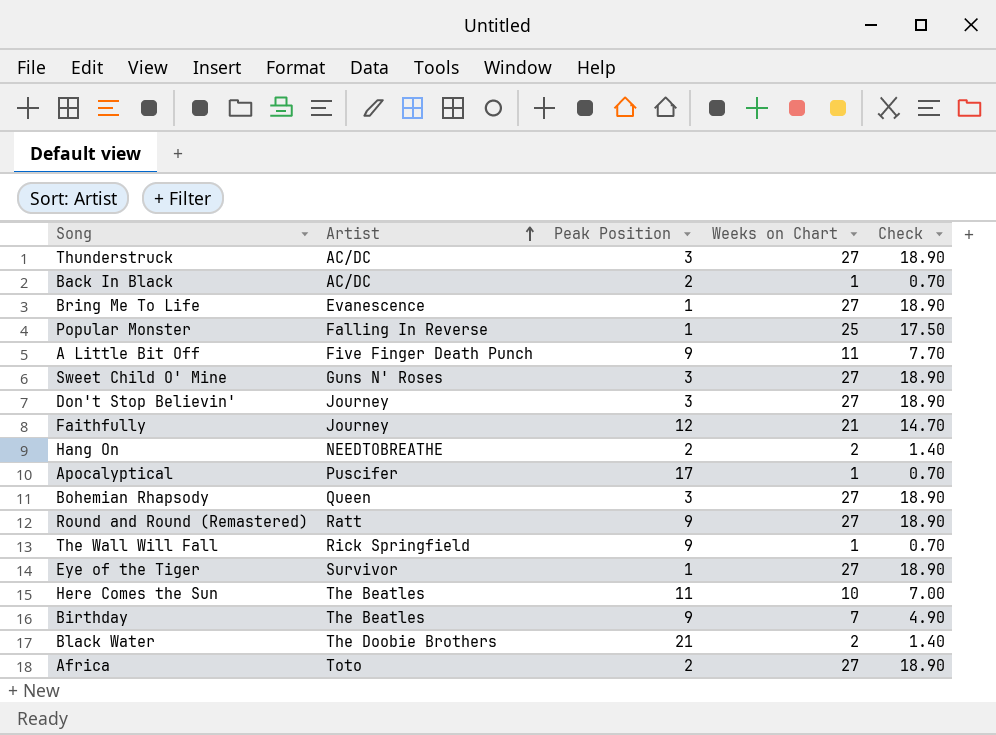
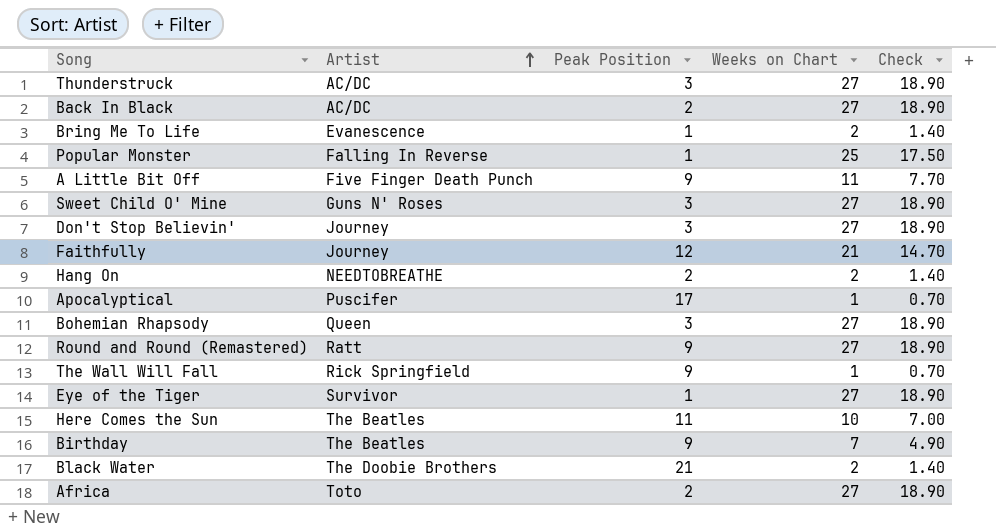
Back In Black | Weeks on Chart: 1 -> 27
Back In Black | Check: 0.70 -> 18.90
Bring Me To Life | Weeks on Chart: 27 -> 2
Bring Me To Life | Check: 18.90 -> 1.40

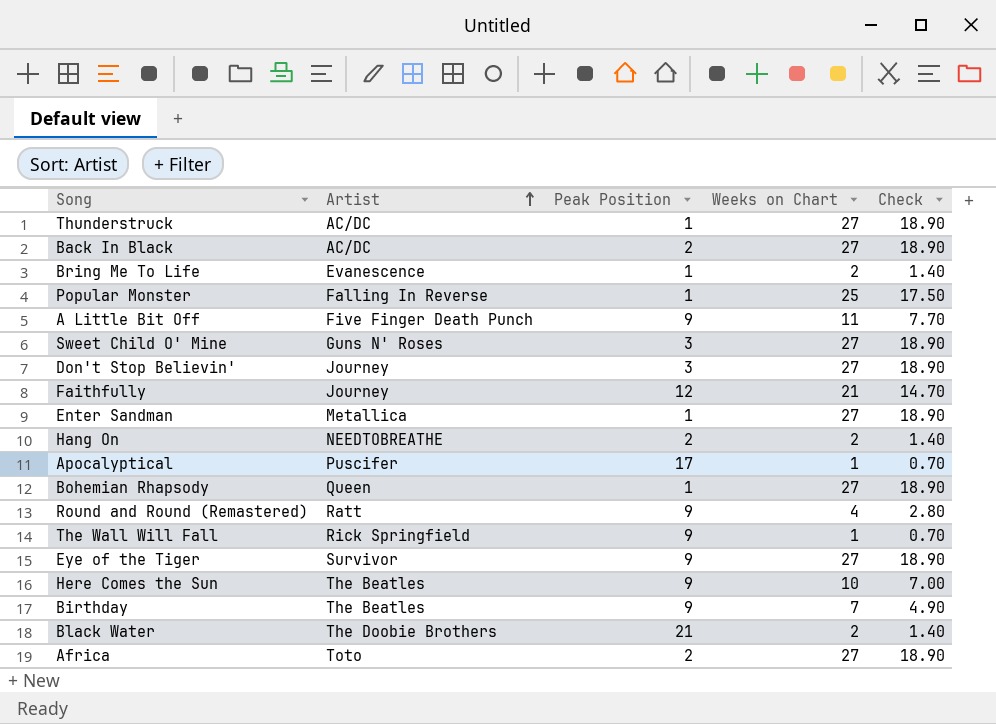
Thunderstruck | Peak Position: 3 -> 1
row Enter Sandman: none -> Metallica | 1 | 27 | 18.90
Bohemian Rhapsody | Peak Position: 3 -> 1
Round and Round (Remastered) | Weeks on Chart: 27 -> 4
Round and Round (Remastered) | Check: 18.90 -> 2.80
Eye of the Tiger | Peak Position: 1 -> 9
Here Comes the Sun | Peak Position: 11 -> 9

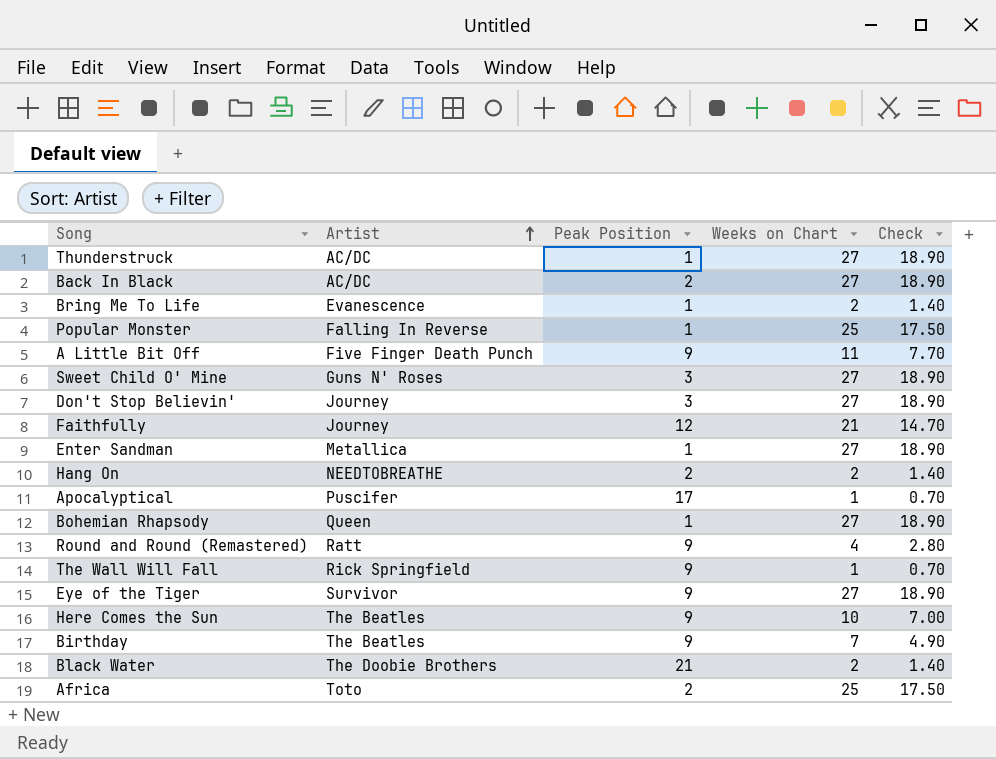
Africa | Weeks on Chart: 27 -> 25
Africa | Check: 18.90 -> 17.50

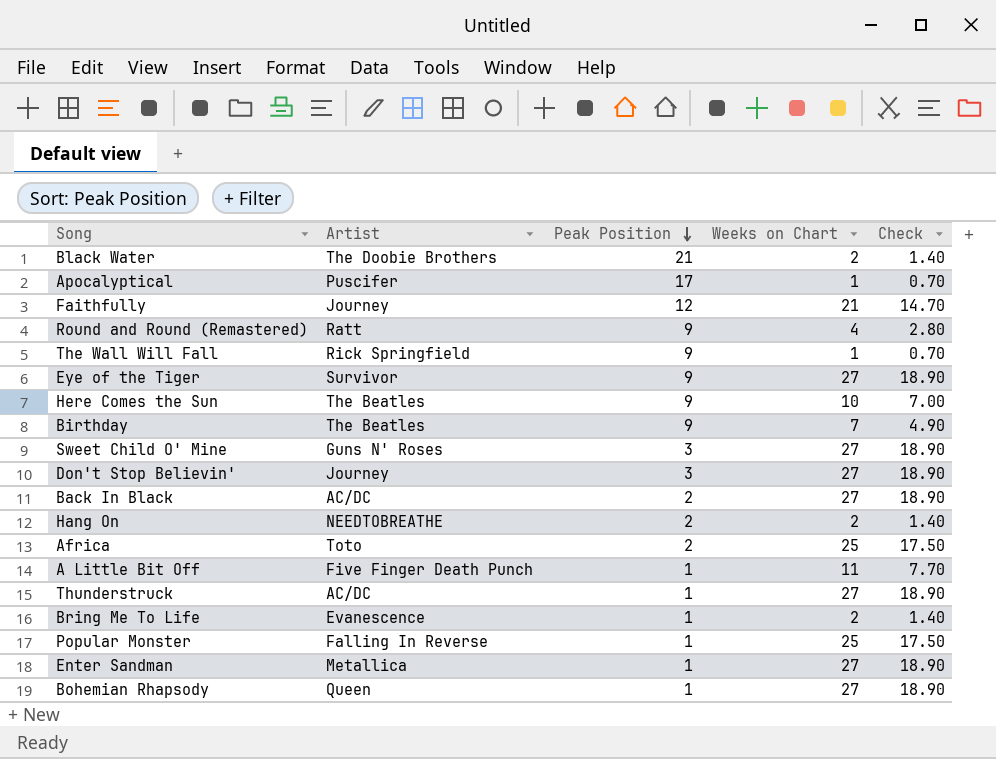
row order: Artist ascending -> Peak Position descending
A Little Bit Off | Peak Position: 9 -> 1

